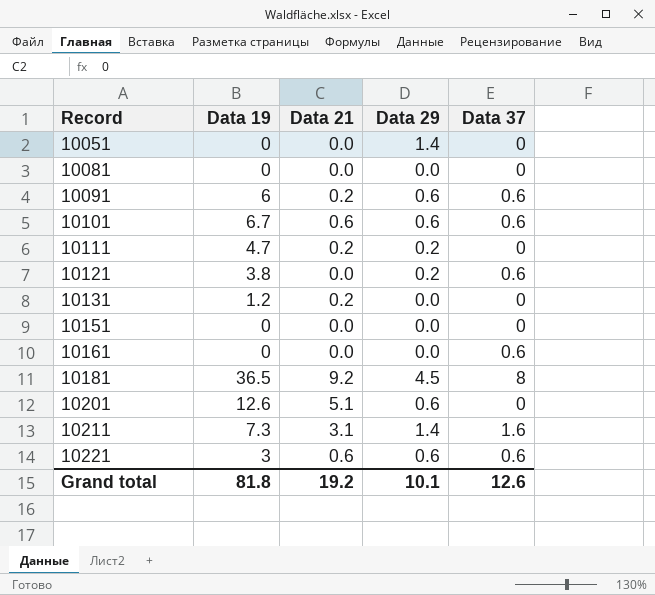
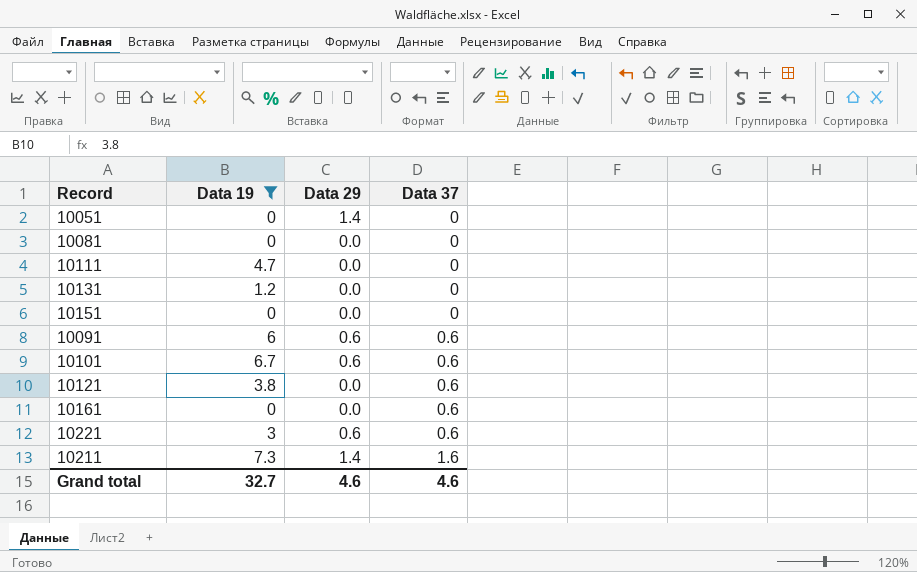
filter: none -> Data 19 <= 7.3
row order: Record ascending -> Data 37 ascending
column Data 21 | position: 3 -> none
10111 | Data 29: 0.2 -> 0.0
10121 | Data 29: 0.2 -> 0.0
Grand total | Data 19: 81.8 -> 32.7
Grand total | Data 29: 10.1 -> 4.6
Grand total | Data 37: 12.6 -> 4.6

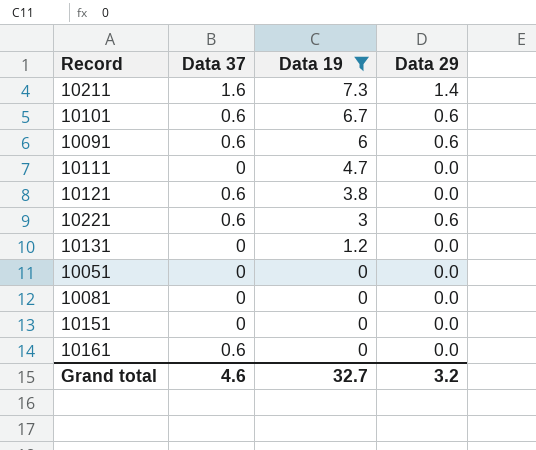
row order: Data 37 ascending -> Data 19 descending
column Data 37 | position: 4 -> 2
10051 | Data 29: 1.4 -> 0.0
Grand total | Data 29: 4.6 -> 3.2

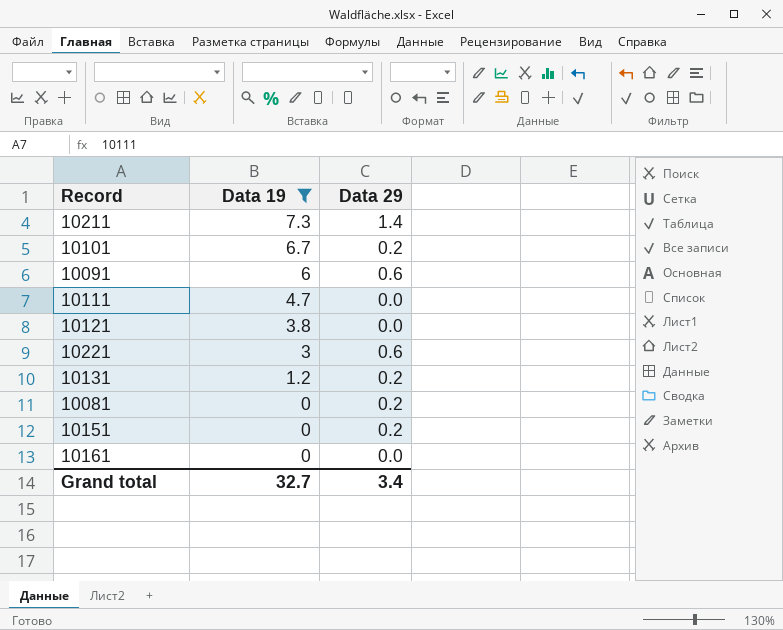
column Data 37 | position: 2 -> none
row 10051: 0 | 0 | 0.0 -> none
10101 | Data 29: 0.6 -> 0.2
10131 | Data 29: 0.0 -> 0.2
10081 | Data 29: 0.0 -> 0.2
10151 | Data 29: 0.0 -> 0.2
Grand total | Data 29: 3.2 -> 3.4

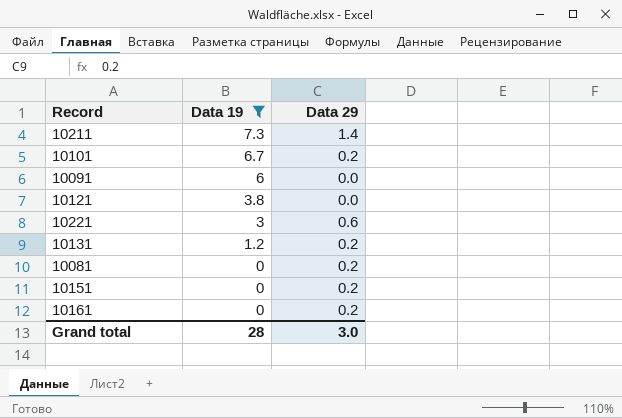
row 10111: 4.7 | 0.0 -> none
10091 | Data 29: 0.6 -> 0.0
10161 | Data 29: 0.0 -> 0.2
Grand total | Data 19: 32.7 -> 28
Grand total | Data 29: 3.4 -> 3.0

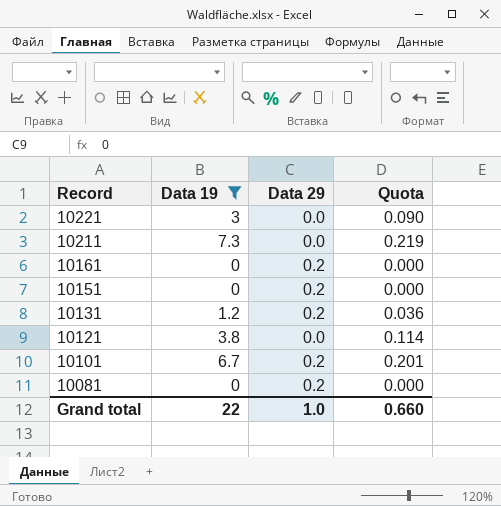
row order: Data 19 descending -> Record descending
column Quota | formula: none -> [Data 19] * 0.03
row 10091: 6 | 0.0 -> none
10221 | Data 29: 0.6 -> 0.0
10211 | Data 29: 1.4 -> 0.0
Grand total | Data 19: 28 -> 22
Grand total | Data 29: 3.0 -> 1.0

